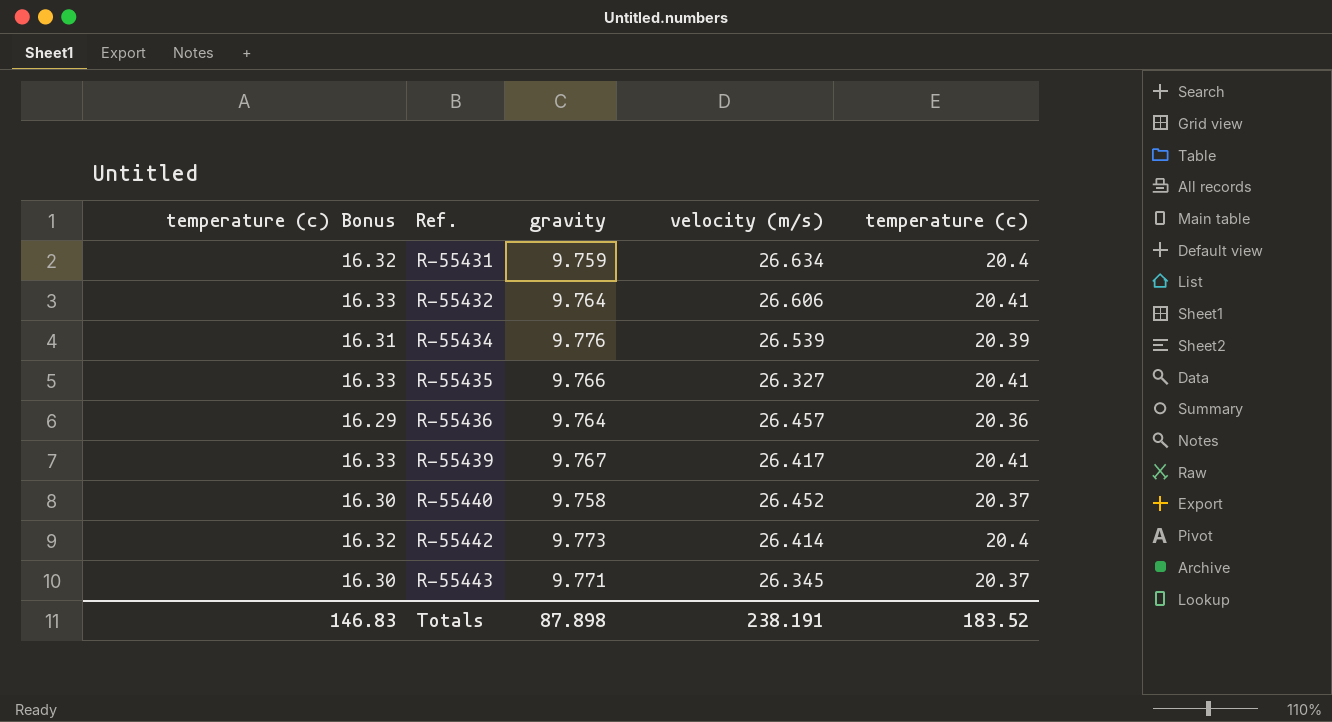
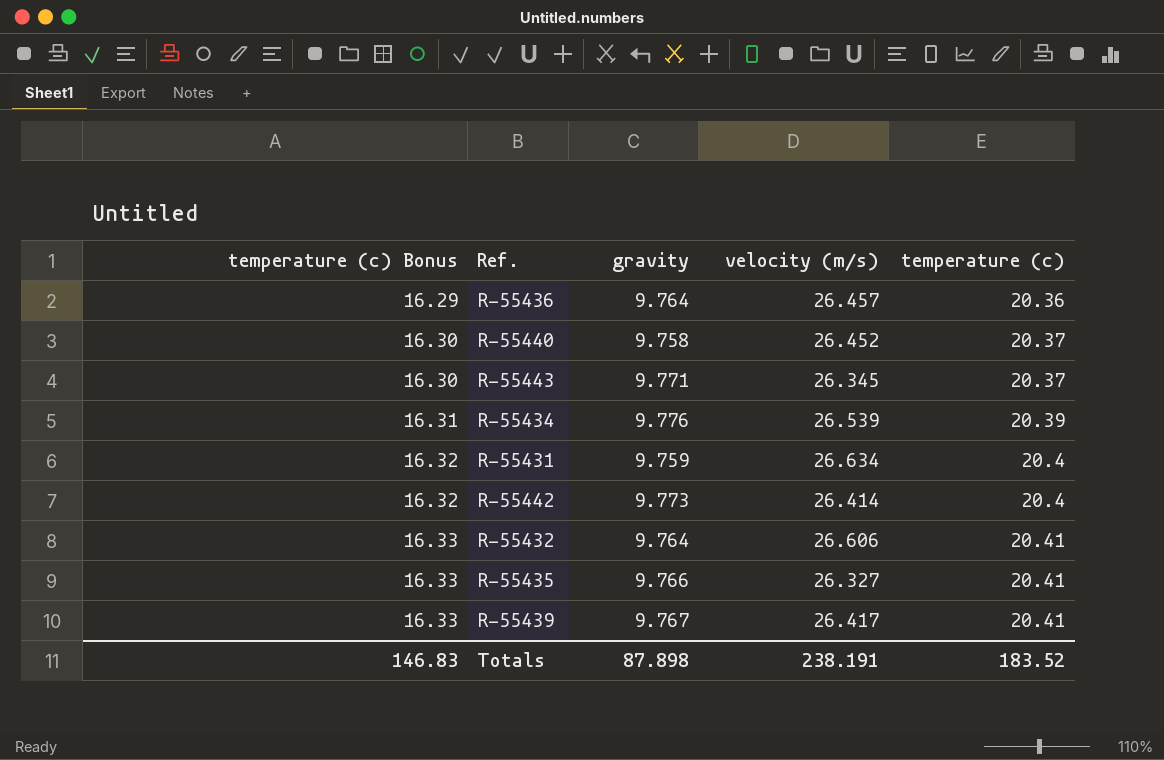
row order: Ref. ascending -> temperature (c) Bonus ascending

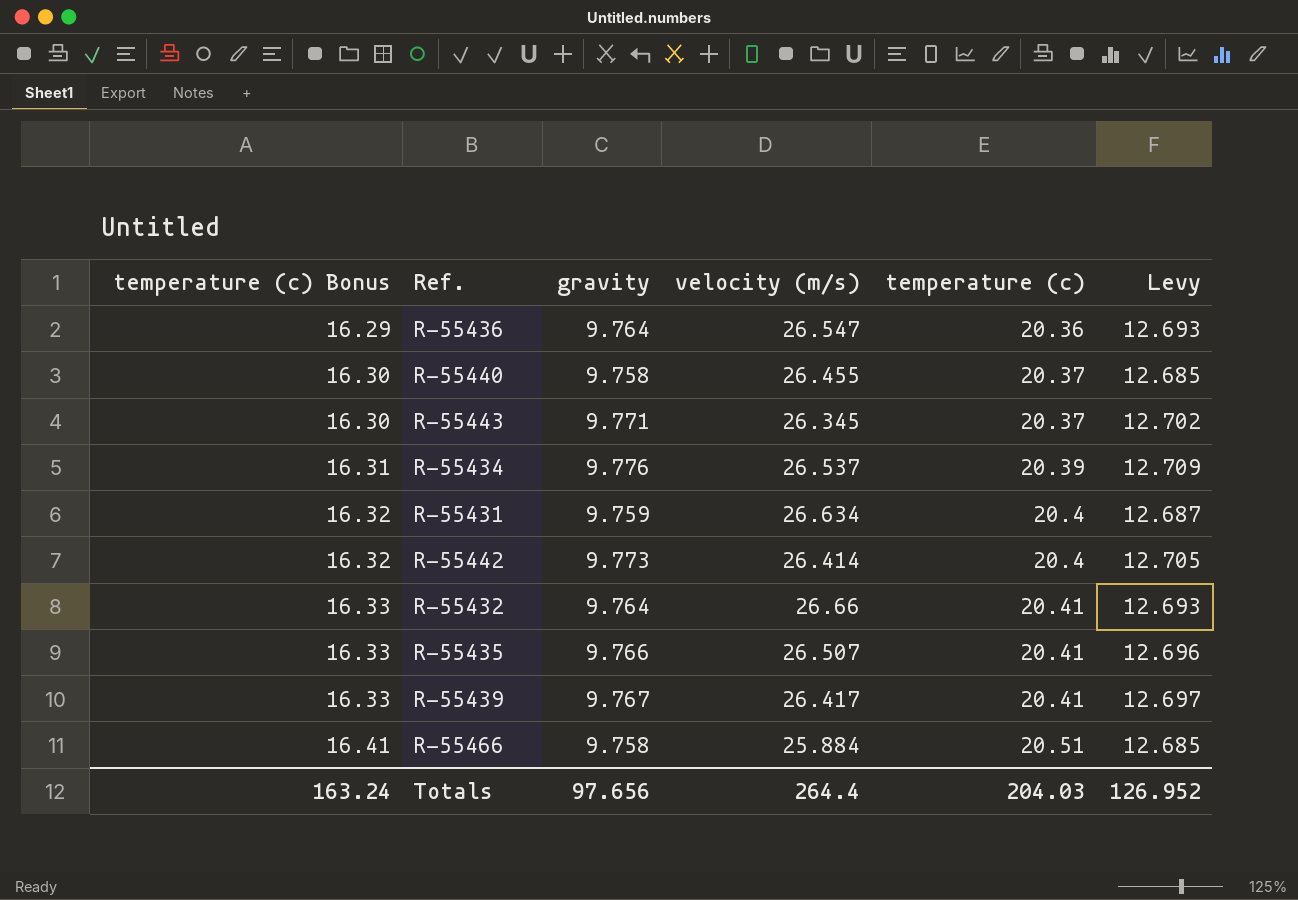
column Levy | formula: none -> [gravity] * 1.3
R-55436 | velocity (m/s): 26.457 -> 26.547
R-55440 | velocity (m/s): 26.452 -> 26.455
R-55434 | velocity (m/s): 26.539 -> 26.537
R-55432 | velocity (m/s): 26.606 -> 26.66
R-55435 | velocity (m/s): 26.327 -> 26.507
row R-55466: none -> 16.41 | 9.758 | 25.884 | 20.51 | 12.685
Totals | temperature (c) Bonus: 146.83 -> 163.24
Totals | gravity: 87.898 -> 97.656
Totals | velocity (m/s): 238.191 -> 264.4
Totals | temperature (c): 183.52 -> 204.03

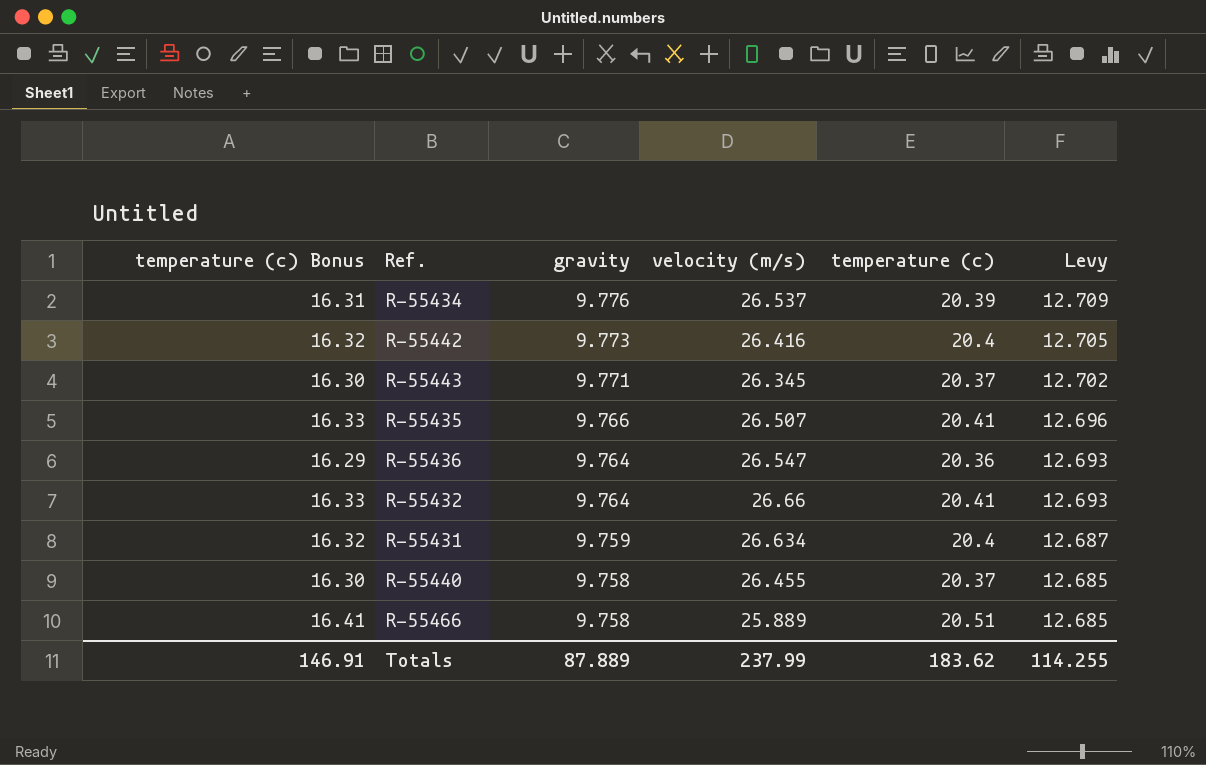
row order: temperature (c) Bonus ascending -> gravity descending
row R-55439: 16.33 | 9.767 | 26.417 | 20.41 | 12.697 -> none
R-55442 | velocity (m/s): 26.414 -> 26.416
R-55466 | velocity (m/s): 25.884 -> 25.889
Totals | temperature (c) Bonus: 163.24 -> 146.91
Totals | gravity: 97.656 -> 87.889
Totals | velocity (m/s): 264.4 -> 237.99
Totals | temperature (c): 204.03 -> 183.62
Totals | Levy: 126.952 -> 114.255

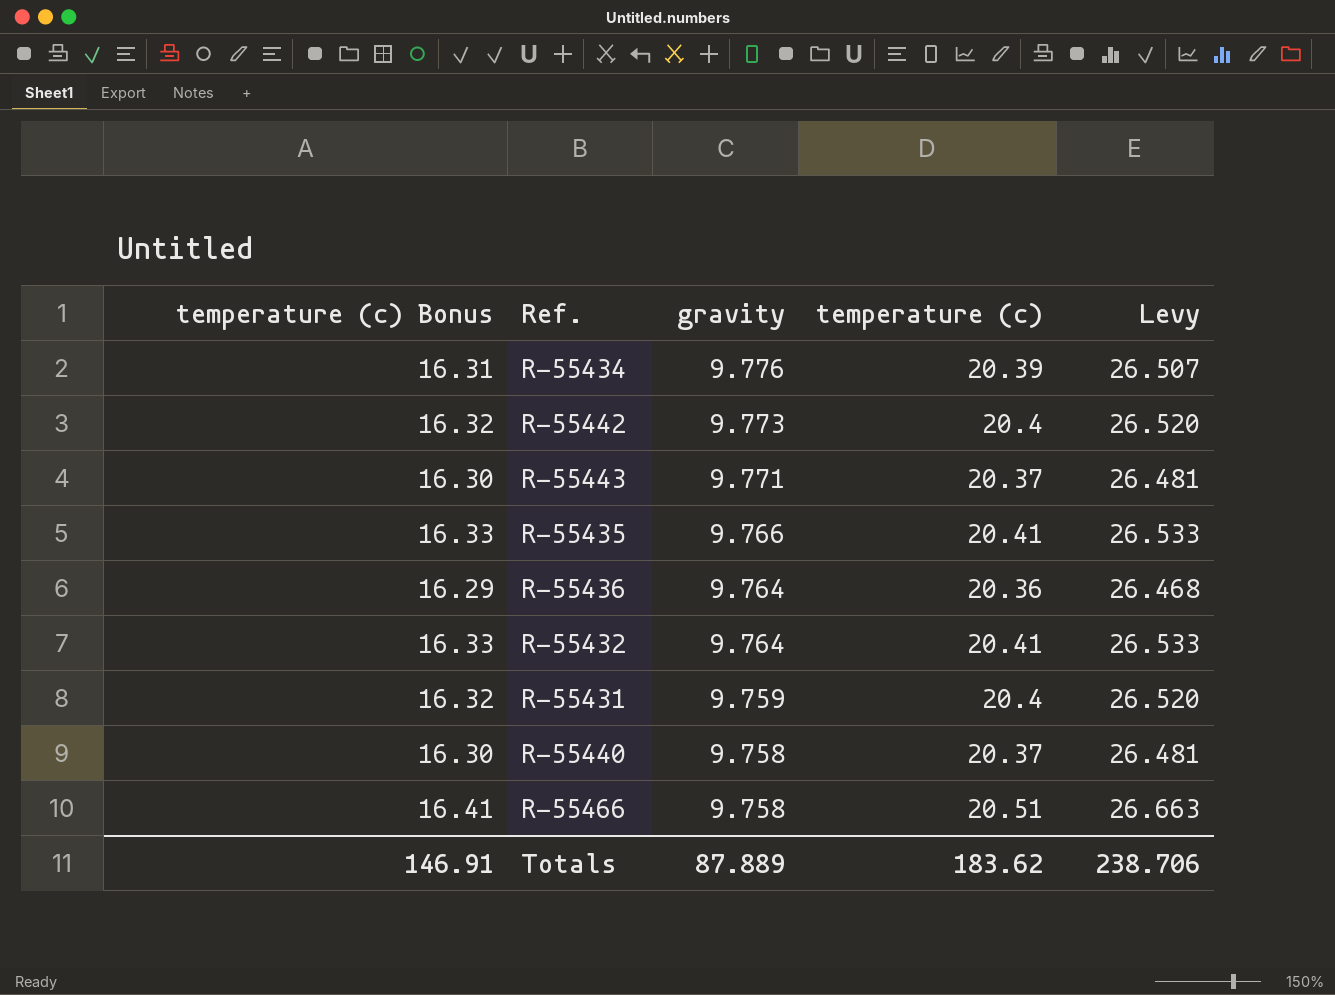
column velocity (m/s) | position: 4 -> none
column Levy | formula: [gravity] * 1.3 -> [temperature (c)] * 1.3
Totals | Levy: 114.255 -> 238.706

